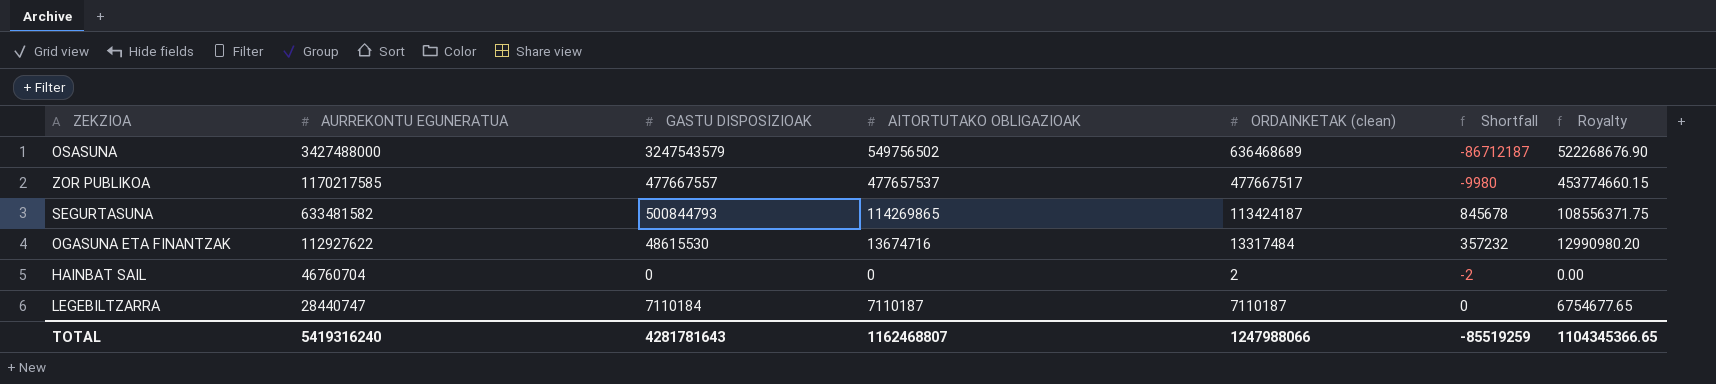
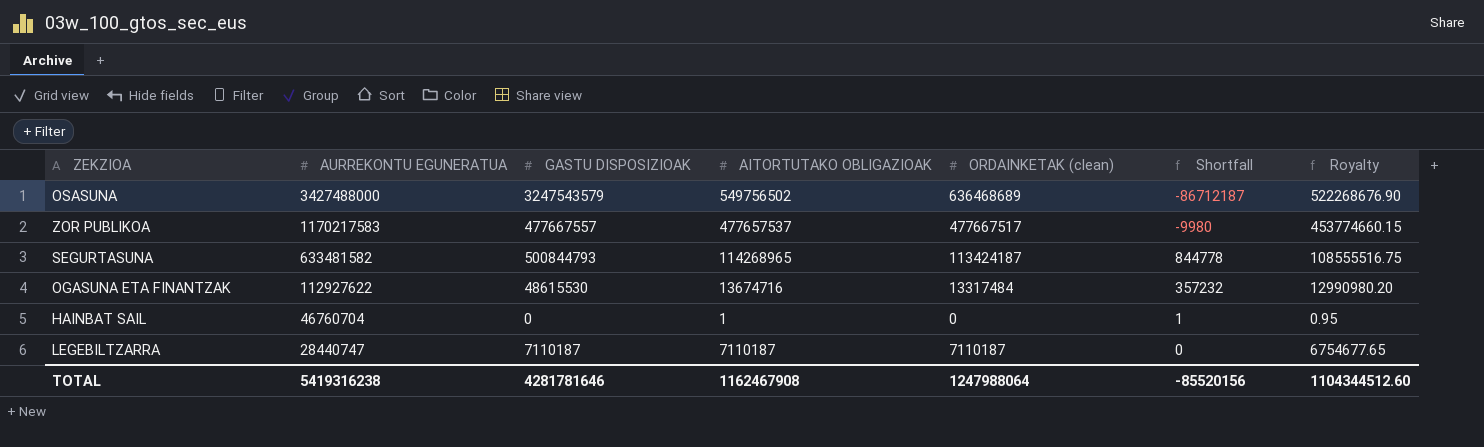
ZOR PUBLIKOA | AURREKONTU EGUNERATUA: 1170217585 -> 1170217583
SEGURTASUNA | AITORTUTAKO OBLIGAZIOAK: 114269865 -> 114268965
SEGURTASUNA | Shortfall: 845678 -> 844778
SEGURTASUNA | Royalty: 108556371.75 -> 108555516.75
HAINBAT SAIL | AITORTUTAKO OBLIGAZIOAK: 0 -> 1
HAINBAT SAIL | ORDAINKETAK (clean): 2 -> 0
HAINBAT SAIL | Shortfall: -2 -> 1
HAINBAT SAIL | Royalty: 0.00 -> 0.95
LEGEBILTZARRA | GASTU DISPOSIZIOAK: 7110184 -> 7110187
TOTAL | AURREKONTU EGUNERATUA: 5419316240 -> 5419316238
TOTAL | GASTU DISPOSIZIOAK: 4281781643 -> 4281781646
TOTAL | AITORTUTAKO OBLIGAZIOAK: 1162468807 -> 1162467908
TOTAL | ORDAINKETAK (clean): 1247988066 -> 1247988064
TOTAL | Shortfall: -85519259 -> -85520156
TOTAL | Royalty: 1104345366.65 -> 1104344512.60

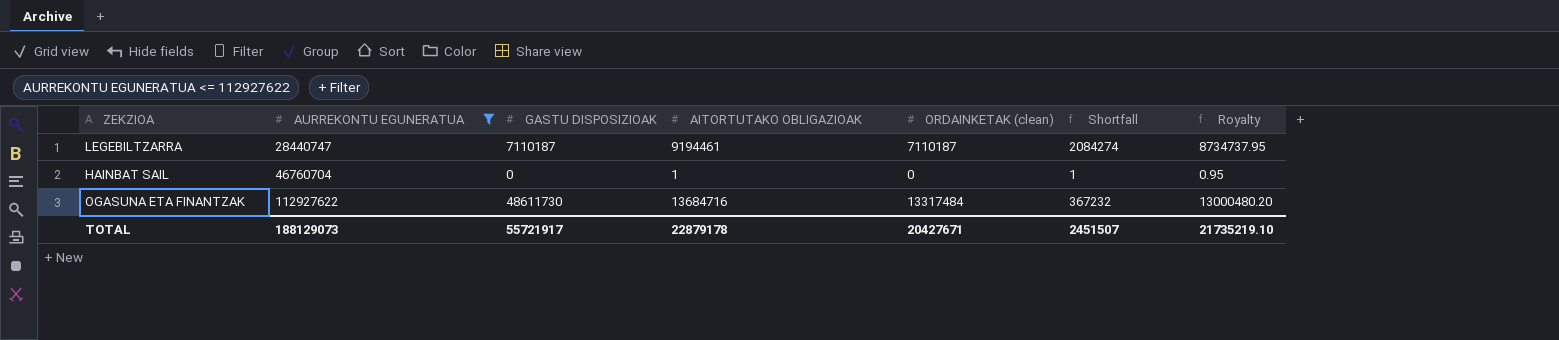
filter: none -> AURREKONTU EGUNERATUA <= 112927622
row order: AURREKONTU EGUNERATUA descending -> AURREKONTU EGUNERATUA ascending
LEGEBILTZARRA | AITORTUTAKO OBLIGAZIOAK: 7110187 -> 9194461
LEGEBILTZARRA | Shortfall: 0 -> 2084274
LEGEBILTZARRA | Royalty: 6754677.65 -> 8734737.95
OGASUNA ETA FINANTZAK | GASTU DISPOSIZIOAK: 48615530 -> 48611730
OGASUNA ETA FINANTZAK | AITORTUTAKO OBLIGAZIOAK: 13674716 -> 13684716
OGASUNA ETA FINANTZAK | Shortfall: 357232 -> 367232
OGASUNA ETA FINANTZAK | Royalty: 12990980.20 -> 13000480.20
TOTAL | AURREKONTU EGUNERATUA: 5419316238 -> 188129073
TOTAL | GASTU DISPOSIZIOAK: 4281781646 -> 55721917
TOTAL | AITORTUTAKO OBLIGAZIOAK: 1162467908 -> 22879178
TOTAL | ORDAINKETAK (clean): 1247988064 -> 20427671
TOTAL | Shortfall: -85520156 -> 2451507
TOTAL | Royalty: 1104344512.60 -> 21735219.10

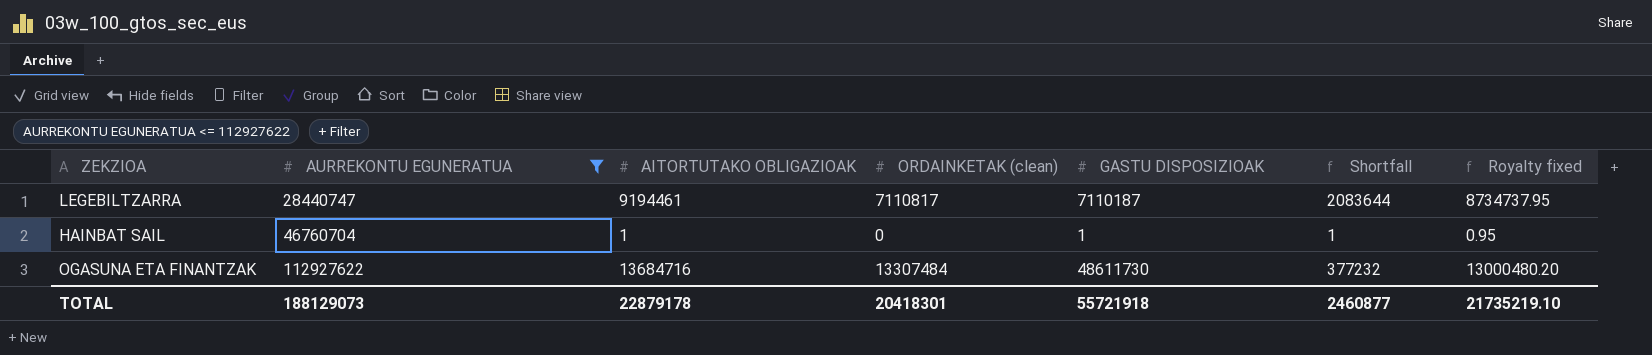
column GASTU DISPOSIZIOAK | position: 3 -> 5
column name: Royalty -> Royalty fixed
LEGEBILTZARRA | ORDAINKETAK (clean): 7110187 -> 7110817
LEGEBILTZARRA | Shortfall: 2084274 -> 2083644
HAINBAT SAIL | GASTU DISPOSIZIOAK: 0 -> 1
OGASUNA ETA FINANTZAK | ORDAINKETAK (clean): 13317484 -> 13307484
OGASUNA ETA FINANTZAK | Shortfall: 367232 -> 377232
TOTAL | ORDAINKETAK (clean): 20427671 -> 20418301
TOTAL | GASTU DISPOSIZIOAK: 55721917 -> 55721918
TOTAL | Shortfall: 2451507 -> 2460877

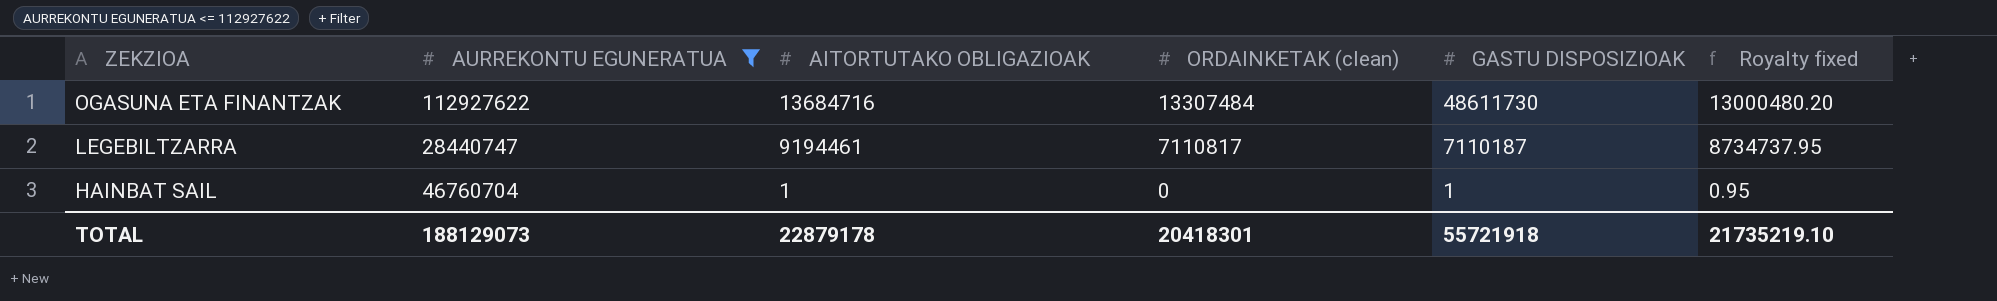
row order: AURREKONTU EGUNERATUA ascending -> ZEKZIOA descending
column Shortfall | formula: [AITORTUTAKO OBLIGAZIOAK] - [ORDAINKETAK (clean)] -> none

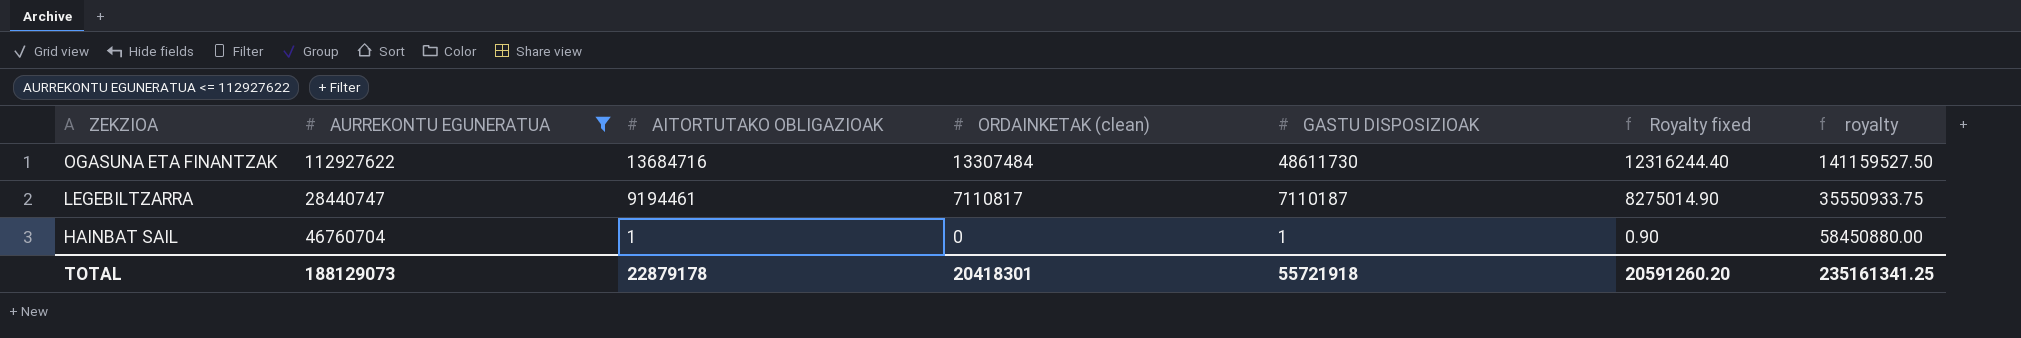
column Royalty fixed | formula: [AITORTUTAKO OBLIGAZIOAK] * 0.95 -> [AITORTUTAKO OBLIGAZIOAK] * 0.9
column royalty | formula: none -> [AURREKONTU EGUNERATUA] * 1.25
TOTAL | Royalty fixed: 21735219.10 -> 20591260.20

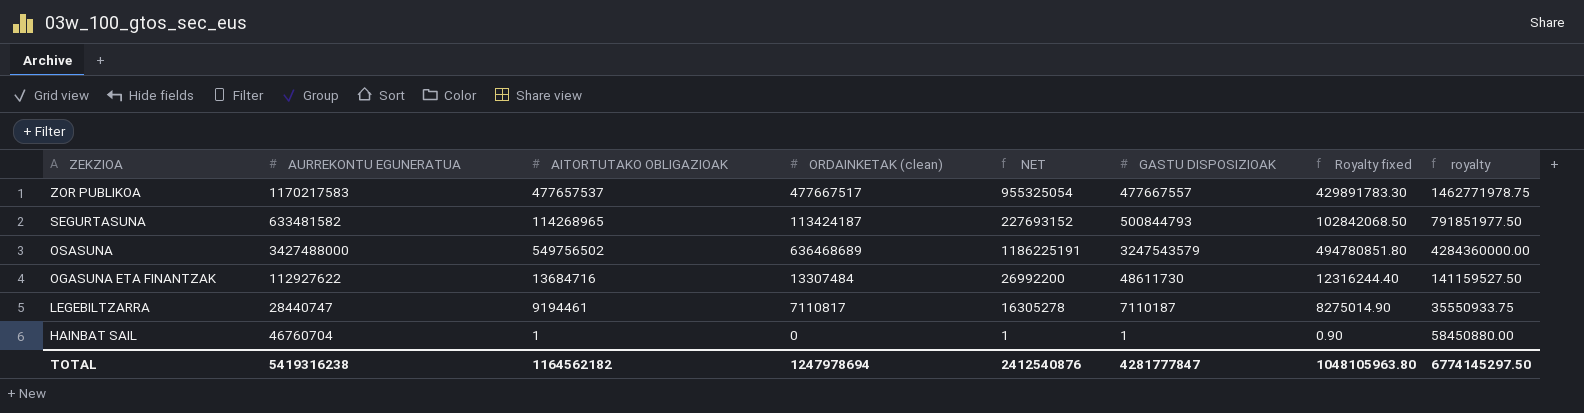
filter: AURREKONTU EGUNERATUA <= 112927622 -> none
column NET | formula: none -> [AITORTUTAKO OBLIGAZIOAK] + [ORDAINKETAK (clean)]
TOTAL | AURREKONTU EGUNERATUA: 188129073 -> 5419316238
TOTAL | AITORTUTAKO OBLIGAZIOAK: 22879178 -> 1164562182
TOTAL | ORDAINKETAK (clean): 20418301 -> 1247978694
TOTAL | GASTU DISPOSIZIOAK: 55721918 -> 4281777847
TOTAL | Royalty fixed: 20591260.20 -> 1048105963.80
TOTAL | royalty: 235161341.25 -> 6774145297.50

